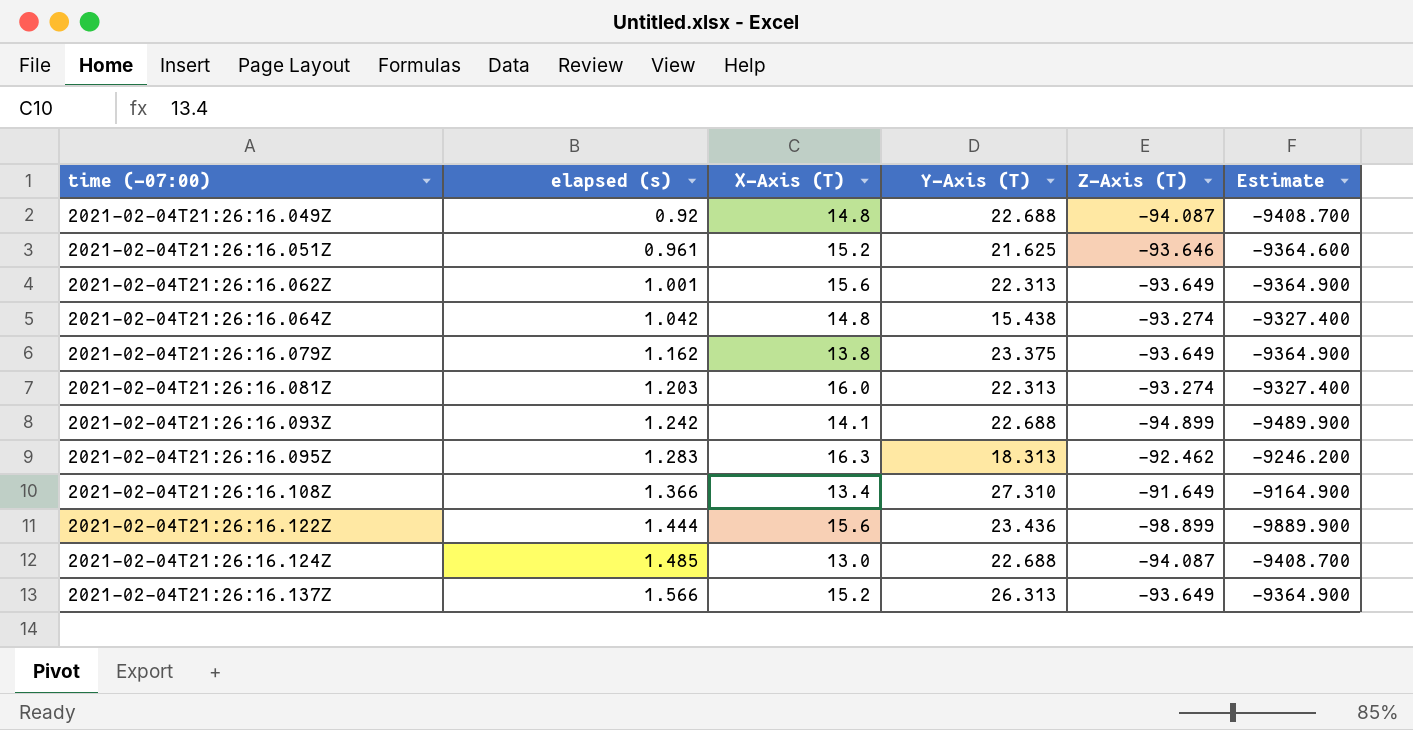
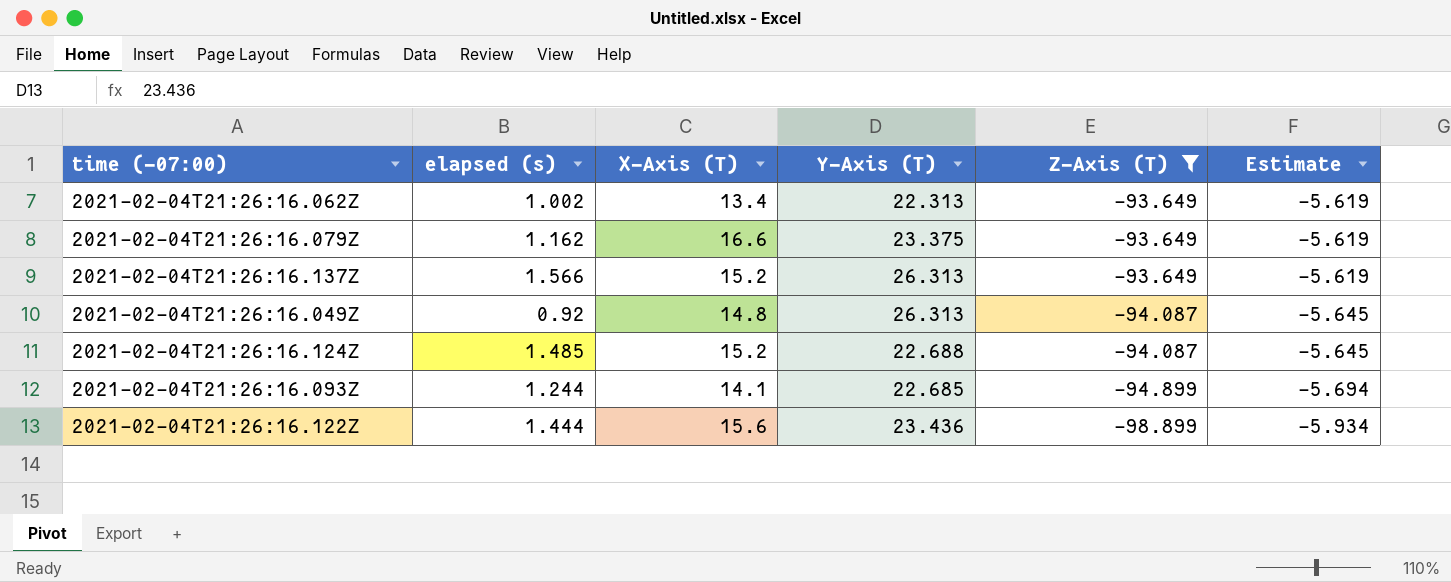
filter: none -> Z-Axis (T) <= -93.649
row order: time (-07:00) ascending -> Z-Axis (T) descending
column Estimate | formula: [Z-Axis (T)] * 100 -> [Z-Axis (T)] * 0.06
2021-02-04T21:26:16.062Z | elapsed (s): 1.001 -> 1.002
2021-02-04T21:26:16.062Z | X-Axis (T): 15.6 -> 13.4
2021-02-04T21:26:16.079Z | X-Axis (T): 13.8 -> 16.6
2021-02-04T21:26:16.049Z | Y-Axis (T): 22.688 -> 26.313
2021-02-04T21:26:16.124Z | X-Axis (T): 13.0 -> 15.2
2021-02-04T21:26:16.093Z | elapsed (s): 1.242 -> 1.244
2021-02-04T21:26:16.093Z | Y-Axis (T): 22.688 -> 22.685

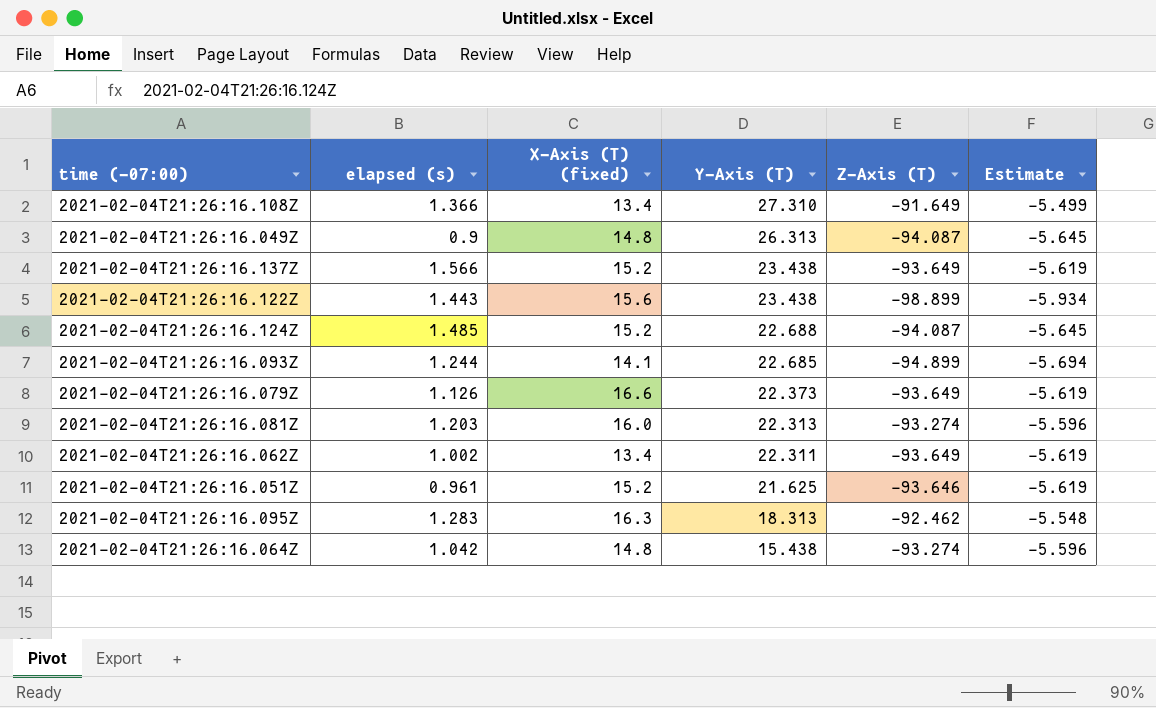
filter: Z-Axis (T) <= -93.649 -> none
row order: Z-Axis (T) descending -> Y-Axis (T) descending
column name: X-Axis (T) -> X-Axis (T) (fixed)
2021-02-04T21:26:16.049Z | elapsed (s): 0.92 -> 0.9
2021-02-04T21:26:16.137Z | Y-Axis (T): 26.313 -> 23.438
2021-02-04T21:26:16.122Z | elapsed (s): 1.444 -> 1.443
2021-02-04T21:26:16.122Z | Y-Axis (T): 23.436 -> 23.438
2021-02-04T21:26:16.079Z | elapsed (s): 1.162 -> 1.126
2021-02-04T21:26:16.079Z | Y-Axis (T): 23.375 -> 22.373
2021-02-04T21:26:16.062Z | Y-Axis (T): 22.313 -> 22.311

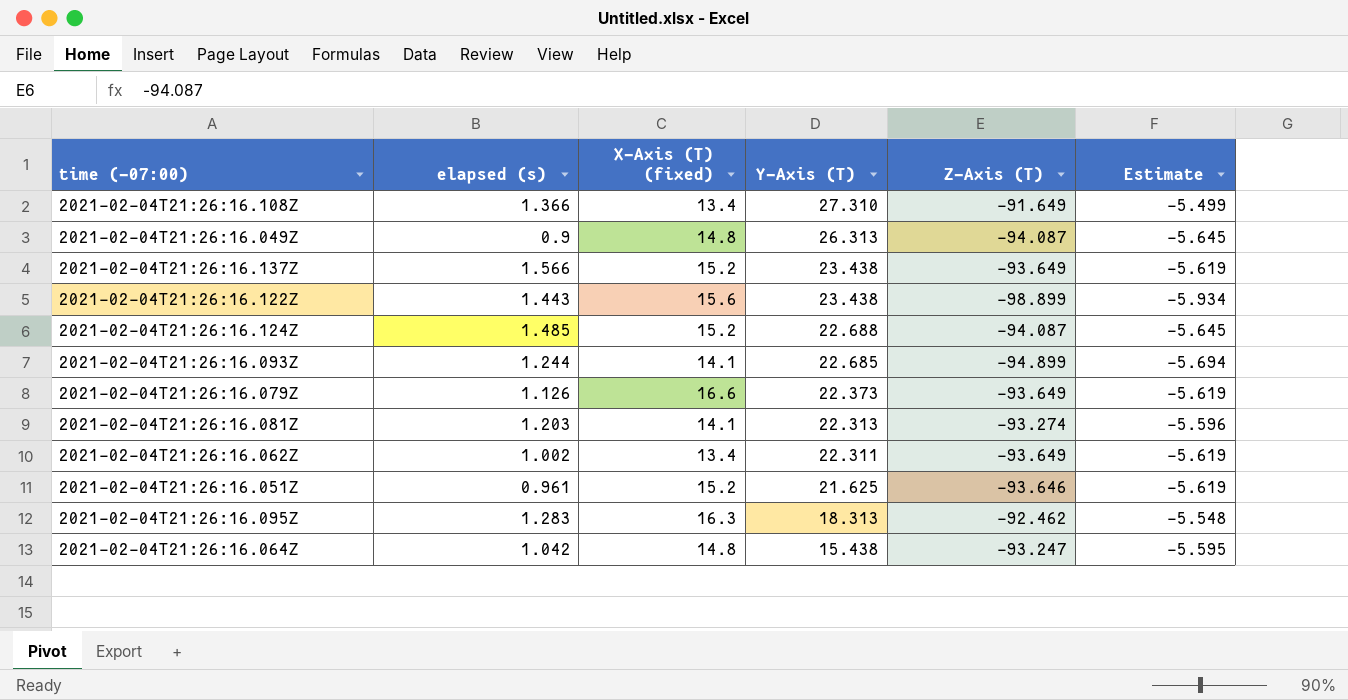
2021-02-04T21:26:16.081Z | X-Axis (T) (fixed): 16.0 -> 14.1
2021-02-04T21:26:16.064Z | Z-Axis (T): -93.274 -> -93.247
2021-02-04T21:26:16.064Z | Estimate: -5.596 -> -5.595

